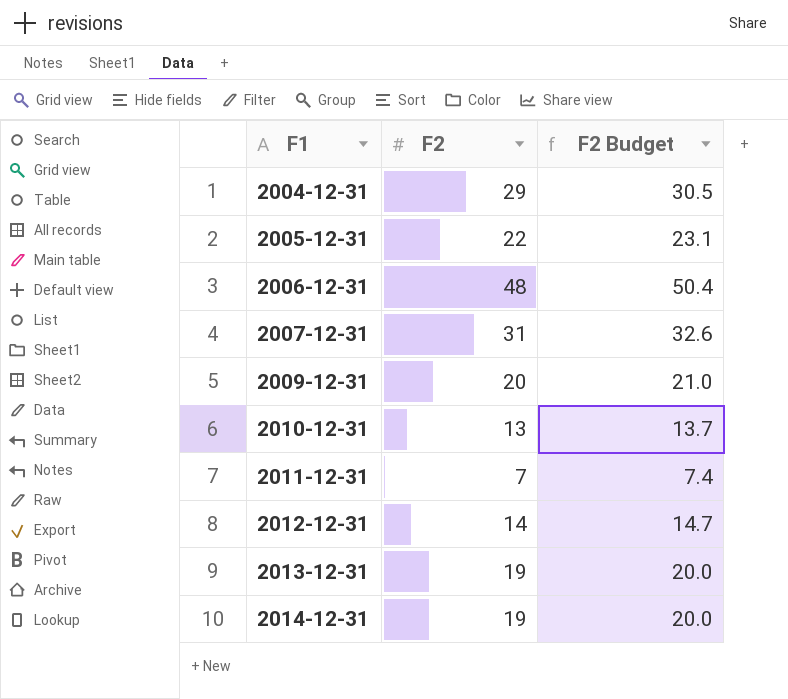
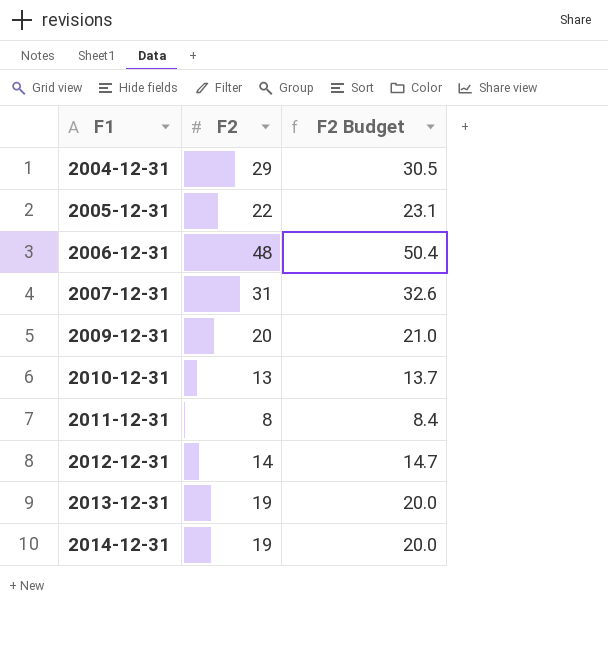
2011-12-31 | F2: 7 -> 8
2011-12-31 | F2 Budget: 7.4 -> 8.4

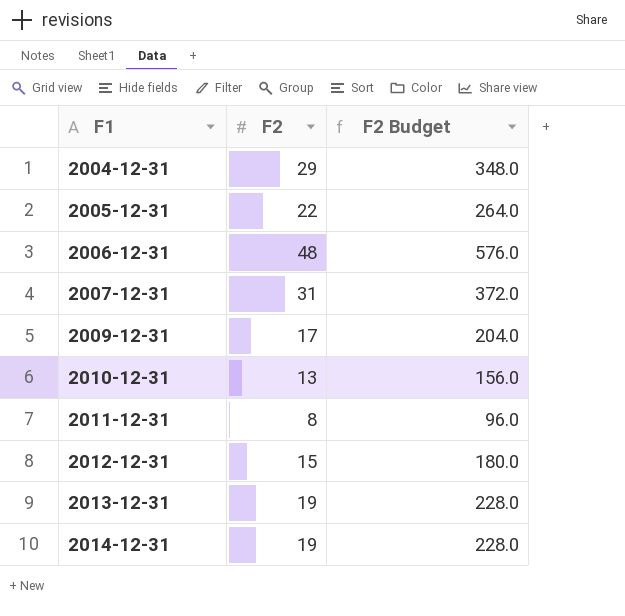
column F2 Budget | formula: [F2] * 1.05 -> [F2] * 12
2009-12-31 | F2: 20 -> 17
2012-12-31 | F2: 14 -> 15

